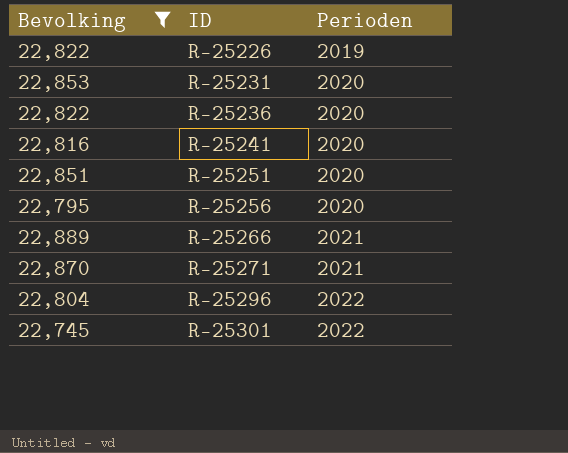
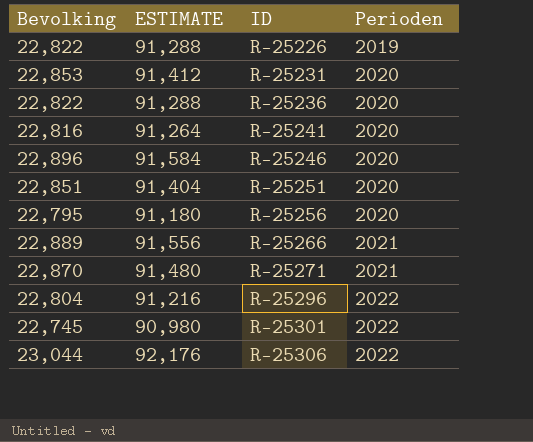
filter: Bevolking <= 22,889 -> none
column ESTIMATE | formula: none -> [Bevolking] * 4

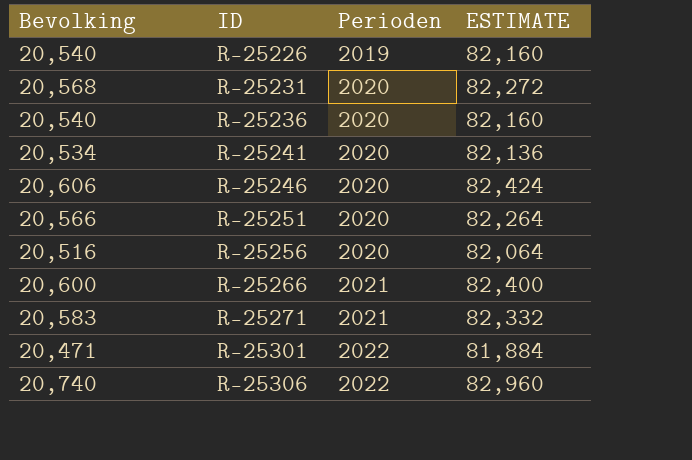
column ESTIMATE | position: 2 -> 4
row R-25296: 22,804 | 91,216 | 2022 -> none
R-25226 | Bevolking: 22,822 -> 20,540
R-25226 | ESTIMATE: 91,288 -> 82,160
R-25231 | Bevolking: 22,853 -> 20,568
R-25231 | ESTIMATE: 91,412 -> 82,272
R-25236 | Bevolking: 22,822 -> 20,540
R-25236 | ESTIMATE: 91,288 -> 82,160
R-25241 | Bevolking: 22,816 -> 20,534
R-25241 | ESTIMATE: 91,264 -> 82,136
R-25246 | Bevolking: 22,896 -> 20,606
R-25246 | ESTIMATE: 91,584 -> 82,424
R-25251 | Bevolking: 22,851 -> 20,566
R-25251 | ESTIMATE: 91,404 -> 82,264
R-25256 | Bevolking: 22,795 -> 20,516
R-25256 | ESTIMATE: 91,180 -> 82,064
R-25266 | Bevolking: 22,889 -> 20,600
R-25266 | ESTIMATE: 91,556 -> 82,400
R-25271 | Bevolking: 22,870 -> 20,583
R-25271 | ESTIMATE: 91,480 -> 82,332
R-25301 | Bevolking: 22,745 -> 20,471
R-25301 | ESTIMATE: 90,980 -> 81,884
R-25306 | Bevolking: 23,044 -> 20,740
R-25306 | ESTIMATE: 92,176 -> 82,960

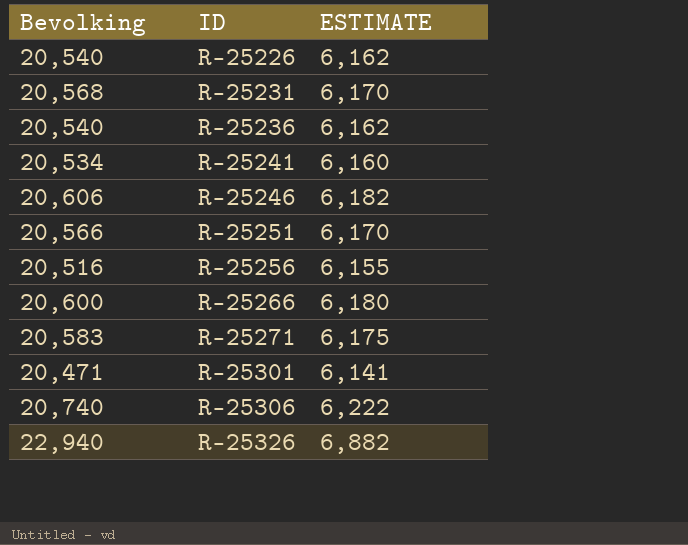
column Perioden | position: 3 -> none
column ESTIMATE | formula: [Bevolking] * 4 -> [Bevolking] * 0.3
row R-25326: none -> 22,940 | 6,882

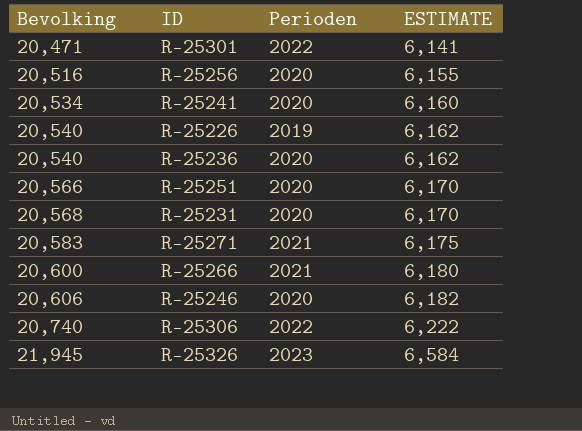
row order: ID ascending -> Bevolking ascending
column Perioden | position: none -> 3
R-25326 | Bevolking: 22,940 -> 21,945
R-25326 | ESTIMATE: 6,882 -> 6,584

